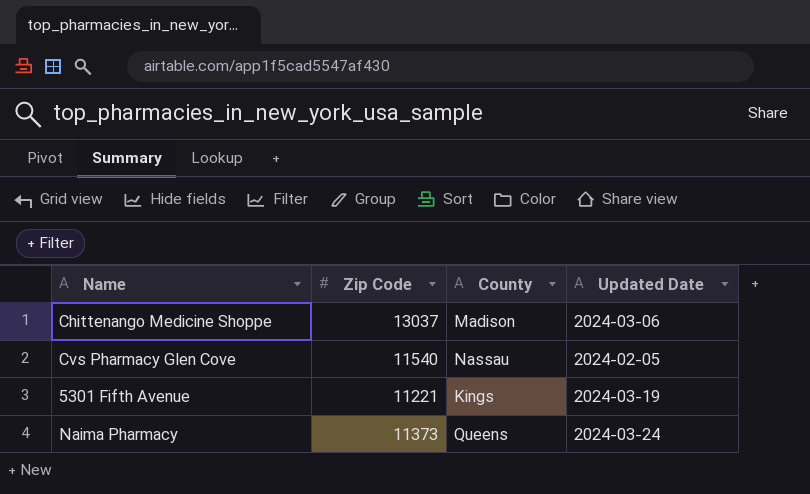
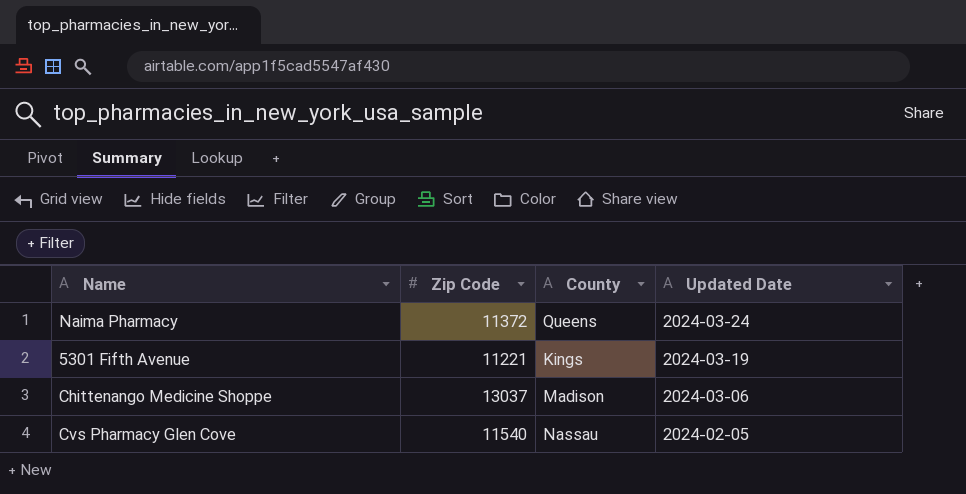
row order: none -> Updated Date descending
Naima Pharmacy | Zip Code: 11373 -> 11372

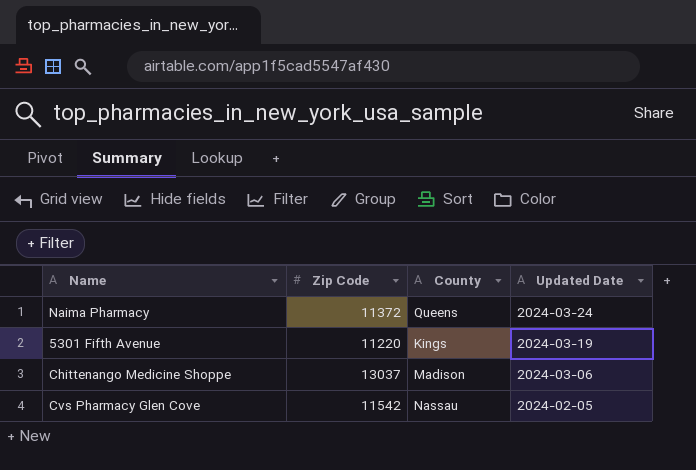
5301 Fifth Avenue | Zip Code: 11221 -> 11220
Cvs Pharmacy Glen Cove | Zip Code: 11540 -> 11542

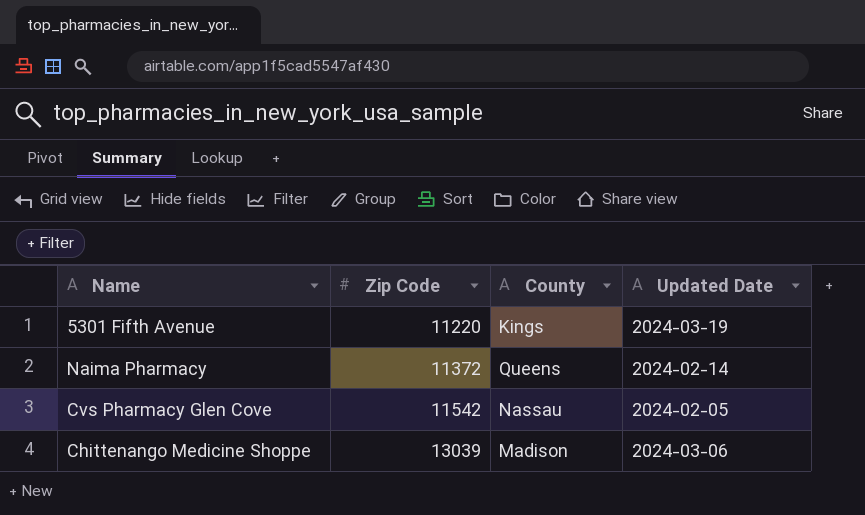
row order: Updated Date descending -> Zip Code ascending
Naima Pharmacy | Updated Date: 2024-03-24 -> 2024-02-14
Chittenango Medicine Shoppe | Zip Code: 13037 -> 13039

